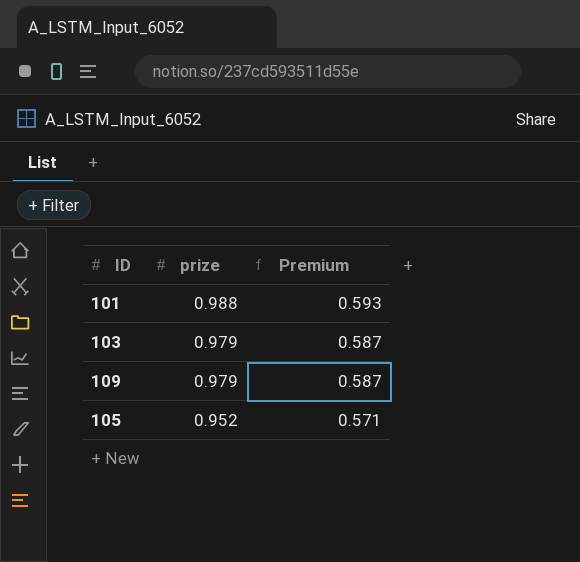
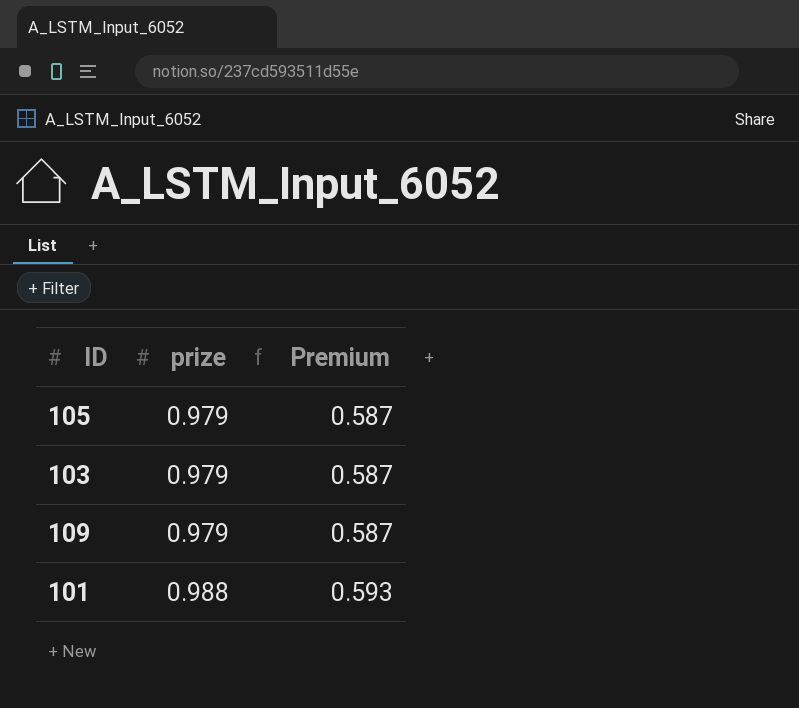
row order: prize descending -> prize ascending
105 | prize: 0.952 -> 0.979
105 | Premium: 0.571 -> 0.587

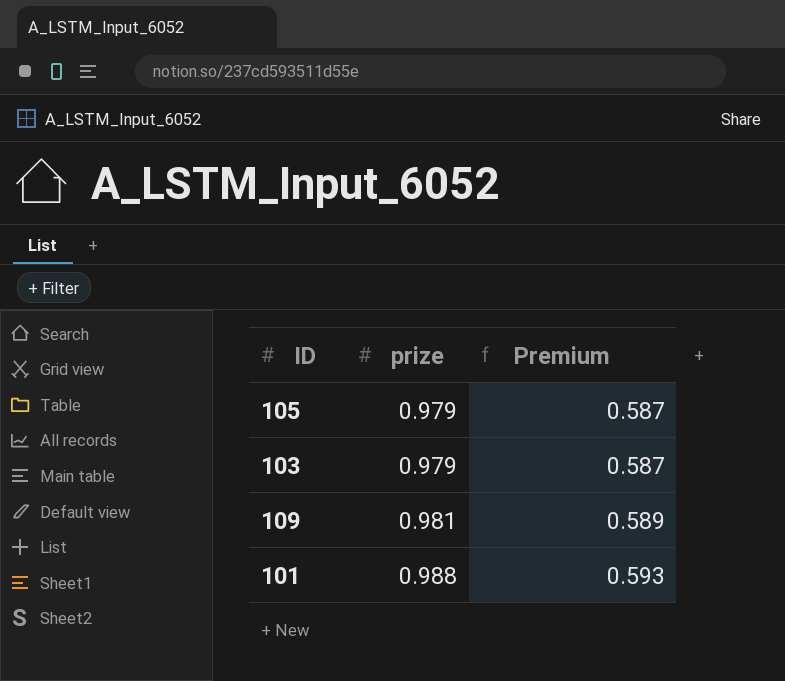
109 | prize: 0.979 -> 0.981
109 | Premium: 0.587 -> 0.589

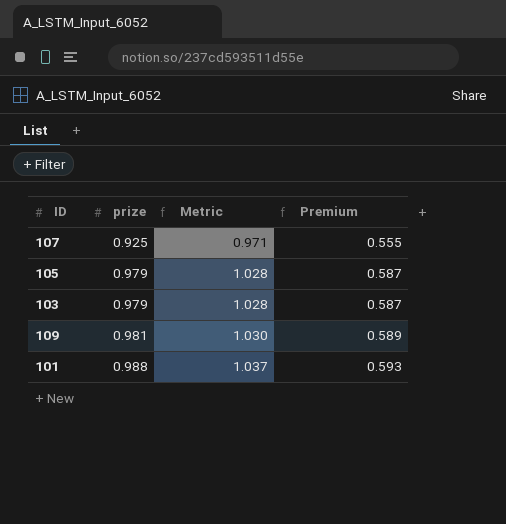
column Metric | formula: none -> [prize] * 1.05
row 107: none -> 0.925 | 0.971 | 0.555

